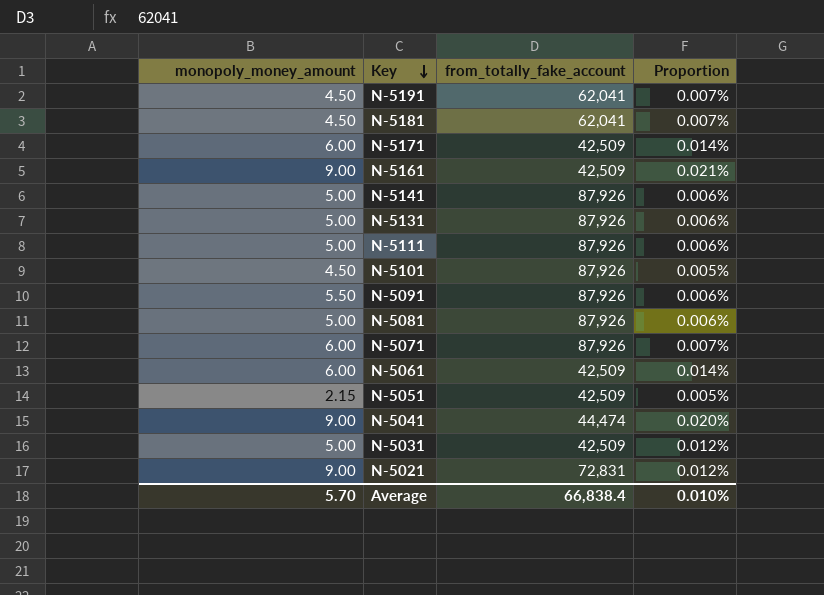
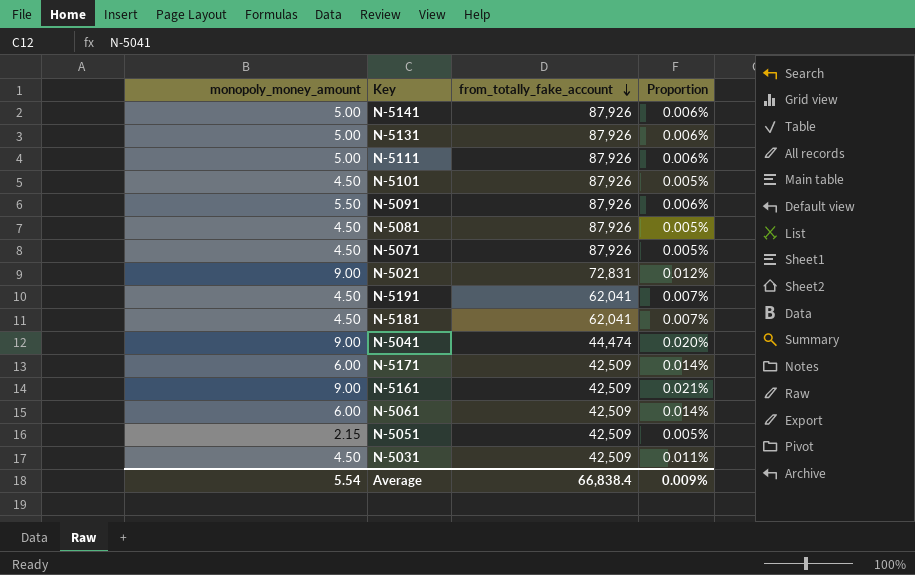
row order: Key descending -> from_totally_fake_account descending
N-5081 | monopoly_money_amount: 5.00 -> 4.50
N-5081 | Proportion: 0.006% -> 0.005%
N-5071 | monopoly_money_amount: 6.00 -> 4.50
N-5071 | Proportion: 0.007% -> 0.005%
N-5031 | monopoly_money_amount: 5.00 -> 4.50
N-5031 | Proportion: 0.012% -> 0.011%
Average | monopoly_money_amount: 5.70 -> 5.54
Average | Proportion: 0.010% -> 0.009%

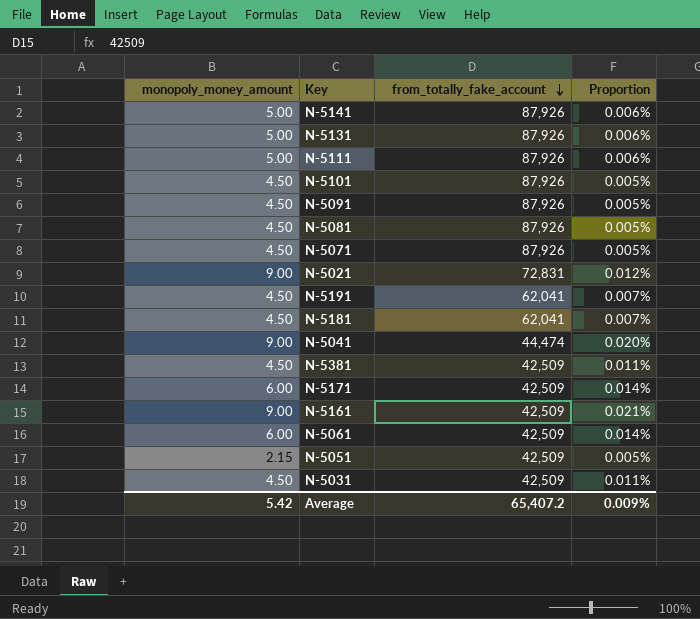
N-5091 | monopoly_money_amount: 5.50 -> 4.50
N-5091 | Proportion: 0.006% -> 0.005%
row N-5381: none -> 4.50 | 42,509 | 0.011%
Average | monopoly_money_amount: 5.54 -> 5.42
Average | from_totally_fake_account: 66,838.4 -> 65,407.2

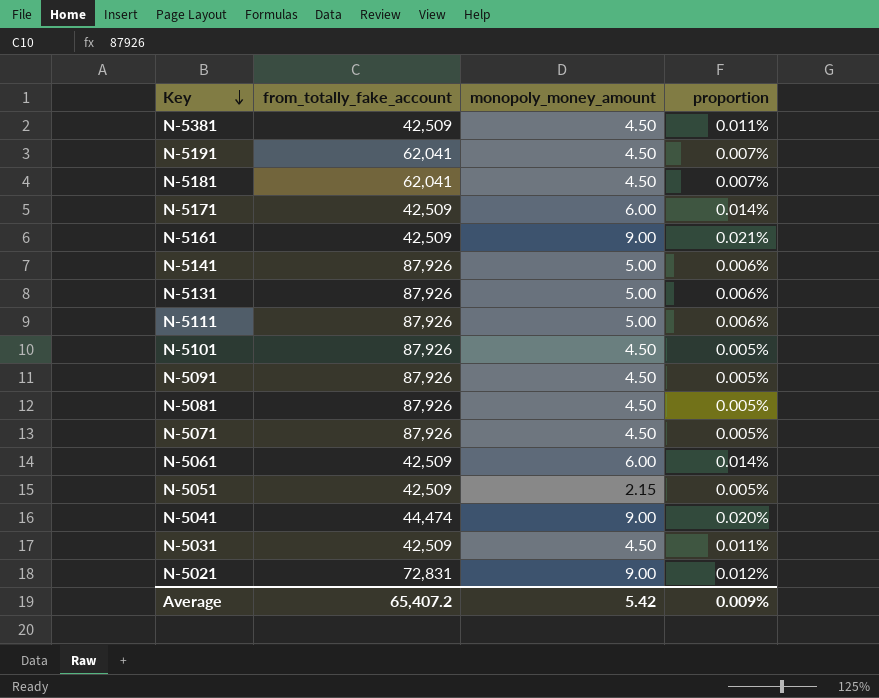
row order: from_totally_fake_account descending -> Key descending
column monopoly_money_amount | position: 1 -> 3
column name: Proportion -> proportion

